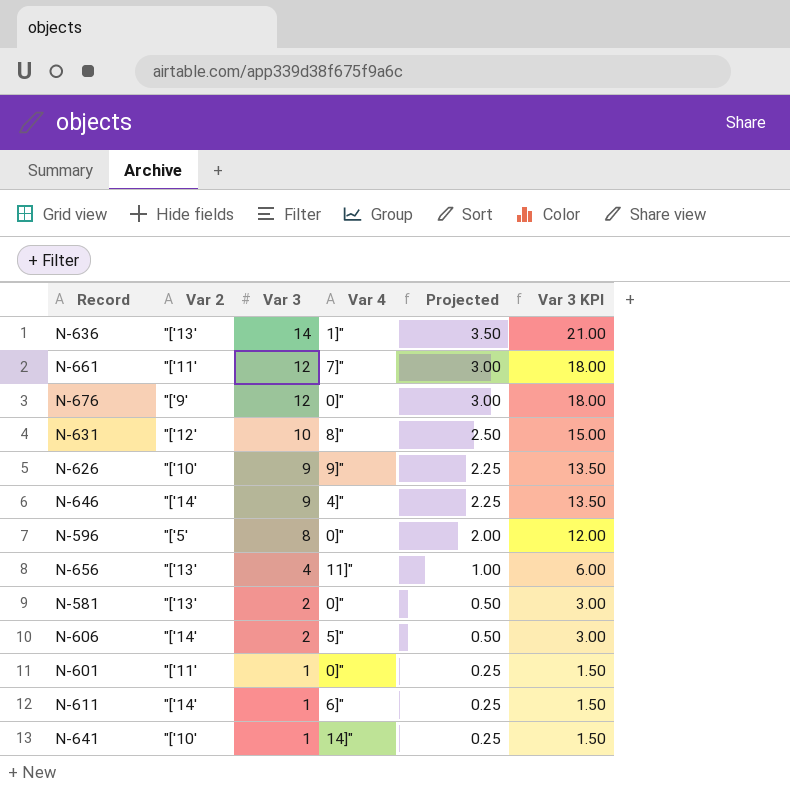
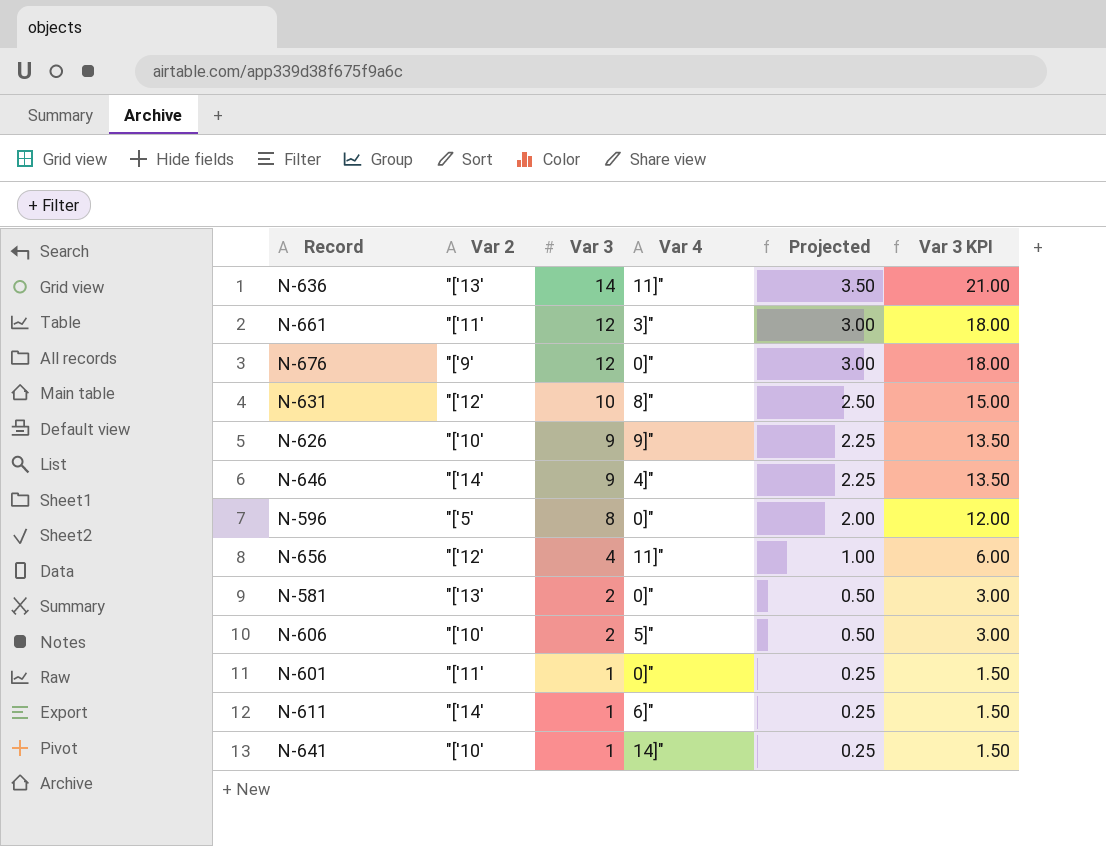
N-636 | Var 4: 1]" -> 11]"
N-661 | Var 4: 7]" -> 3]"
N-656 | Var 2: "['13' -> "['12'
N-606 | Var 2: "['14' -> "['10'

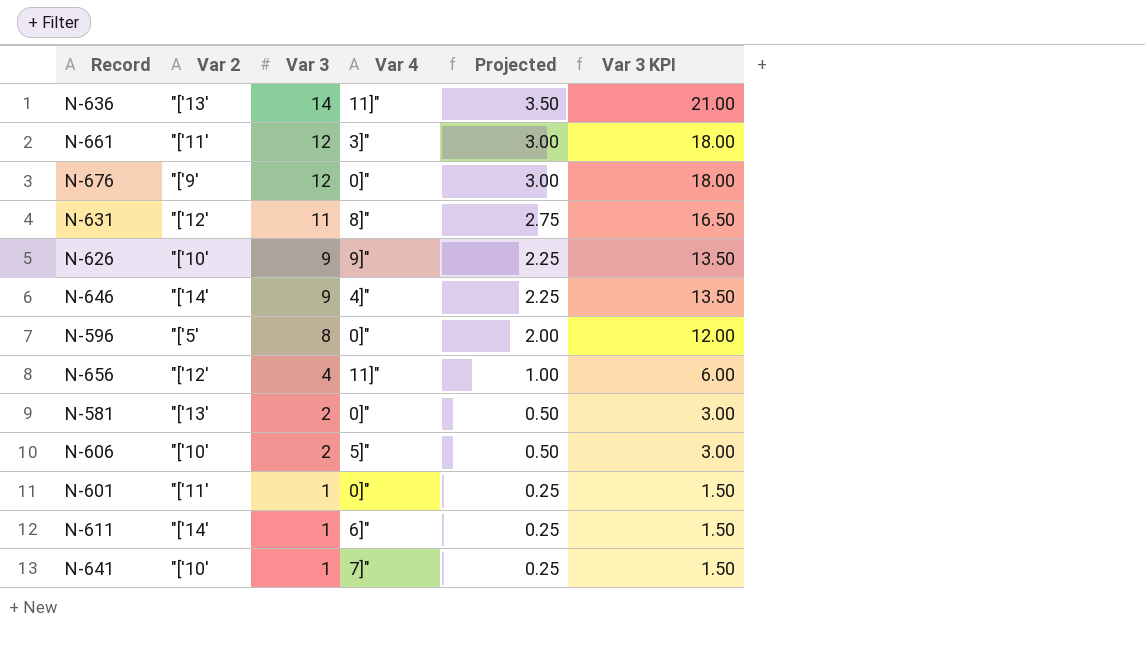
N-631 | Var 3: 10 -> 11
N-631 | Projected: 2.50 -> 2.75
N-631 | Var 3 KPI: 15.00 -> 16.50
N-641 | Var 4: 14]" -> 7]"

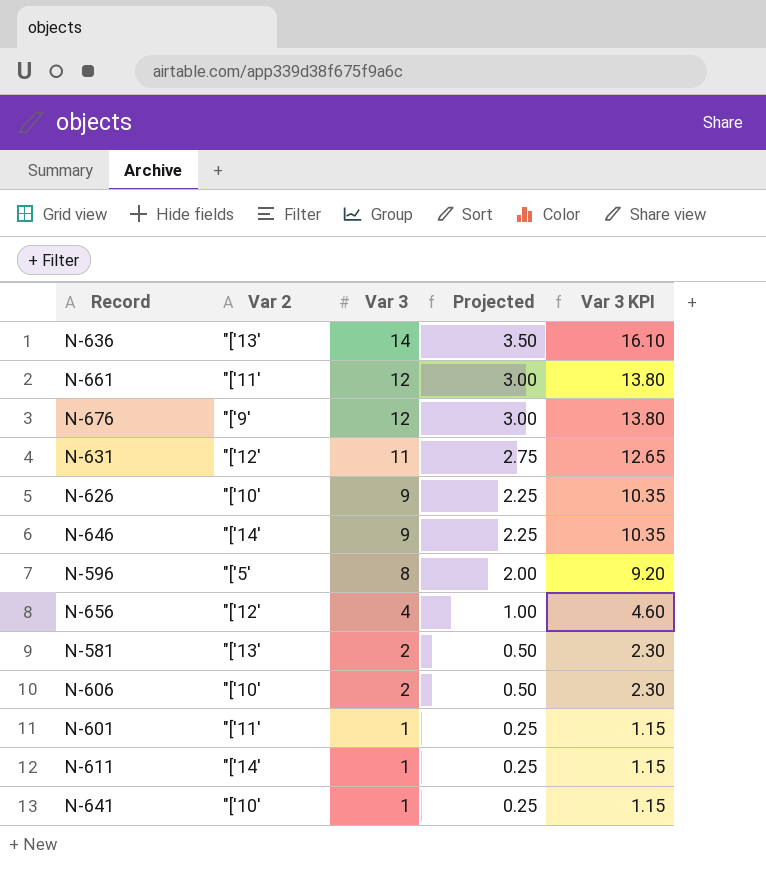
column Var 4 | position: 4 -> none
column Var 3 KPI | formula: [Var 3] * 1.5 -> [Var 3] * 1.15

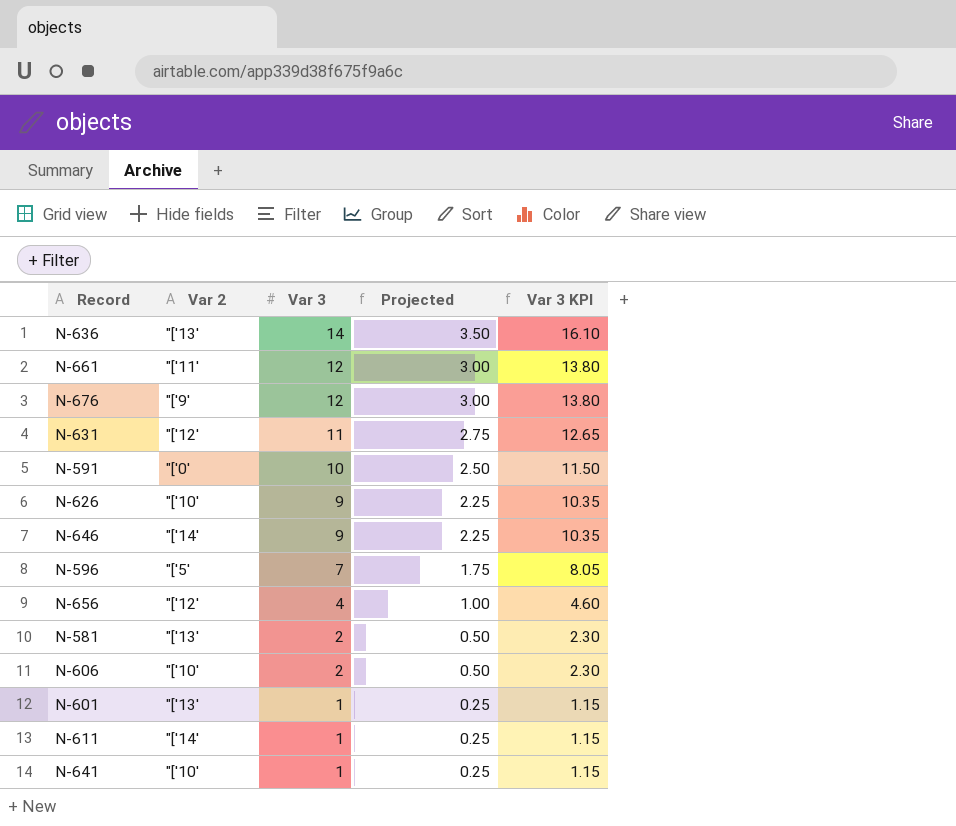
row N-591: none -> "['0' | 10 | 2.50 | 11.50
N-596 | Var 3: 8 -> 7
N-596 | Projected: 2.00 -> 1.75
N-596 | Var 3 KPI: 9.20 -> 8.05
N-601 | Var 2: "['11' -> "['13'

